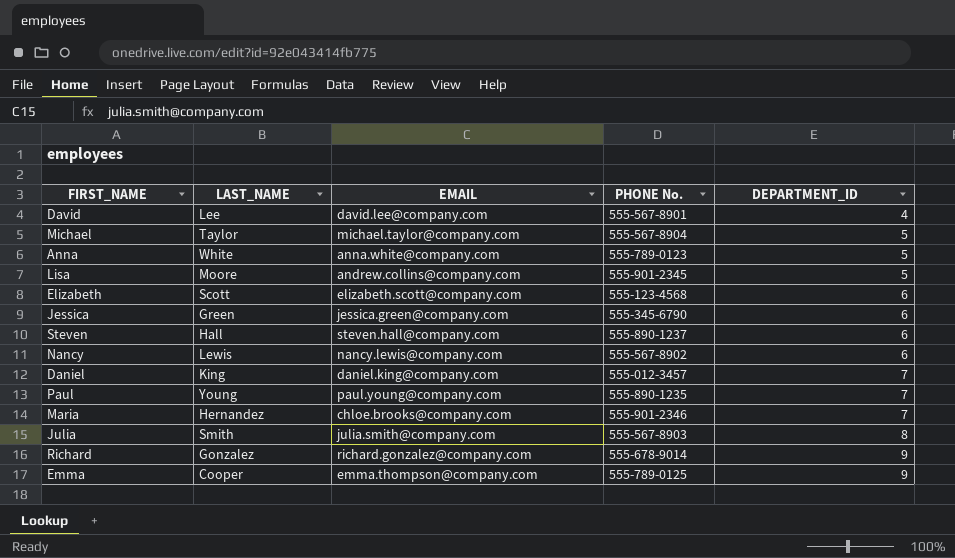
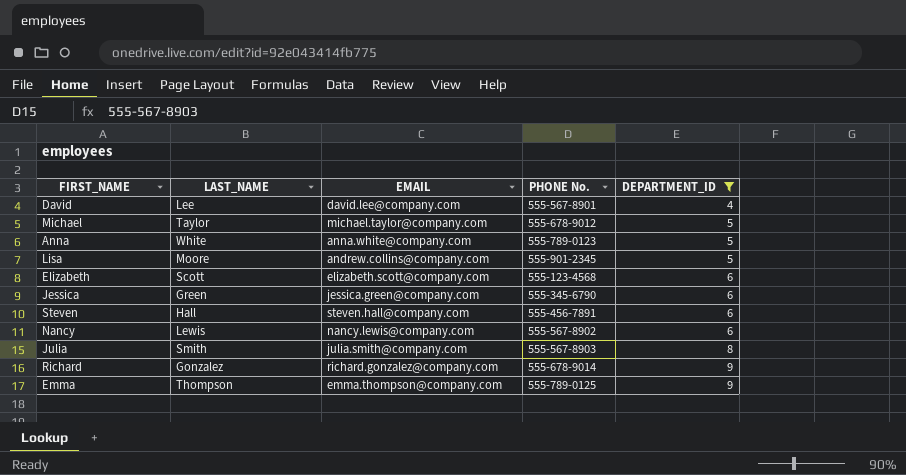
filter: none -> DEPARTMENT_ID != 7
Michael | PHONE No.: 555-567-8904 -> 555-678-9012
Steven | PHONE No.: 555-890-1237 -> 555-456-7891
Emma | LAST_NAME: Cooper -> Thompson

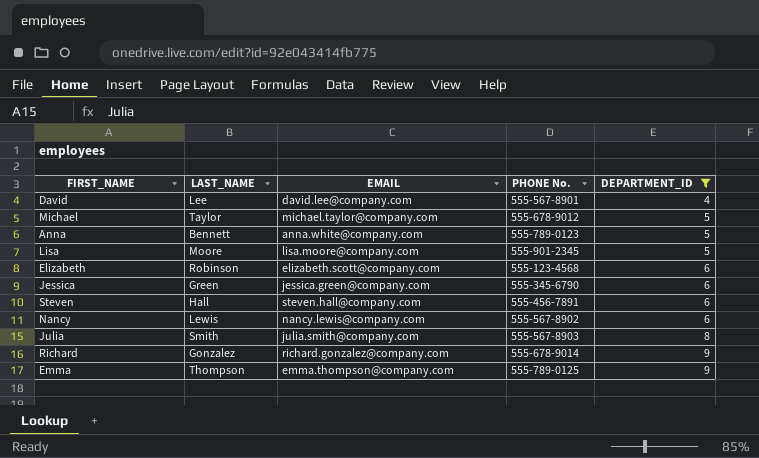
Anna | LAST_NAME: White -> Bennett
Lisa | EMAIL: andrew.collins@company.com -> lisa.moore@company.com
Elizabeth | LAST_NAME: Scott -> Robinson

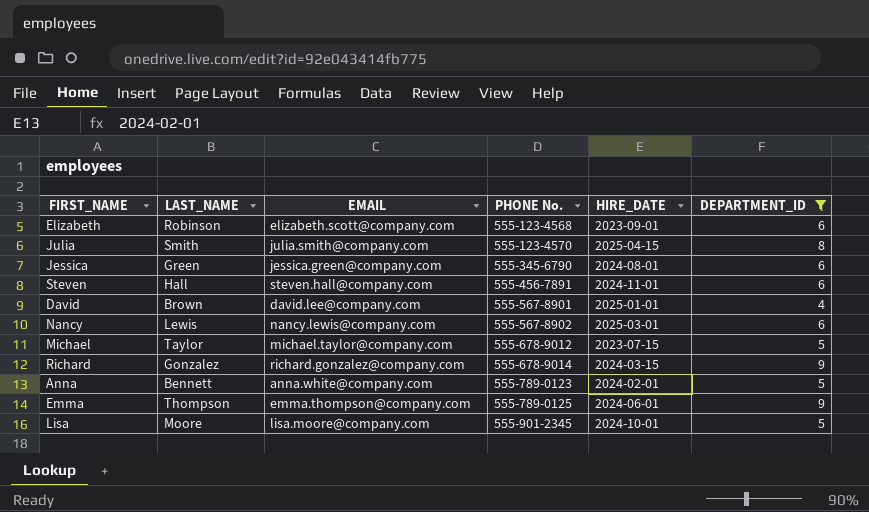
row order: DEPARTMENT_ID ascending -> PHONE No. ascending
column HIRE_DATE | position: none -> 5
Julia | PHONE No.: 555-567-8903 -> 555-123-4570
David | LAST_NAME: Lee -> Brown

